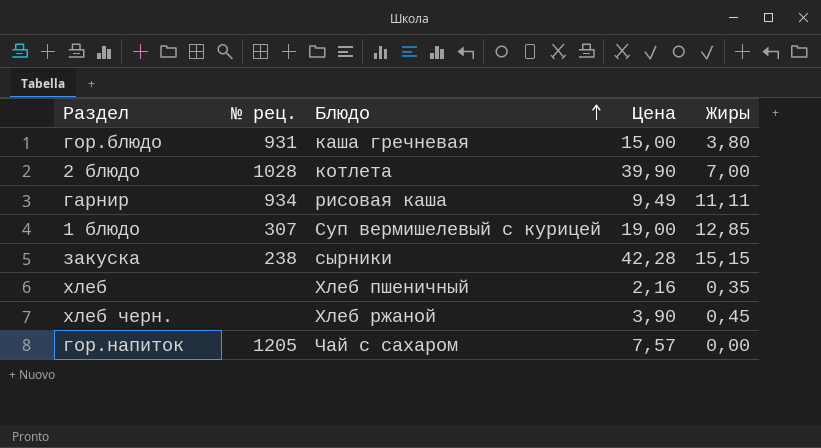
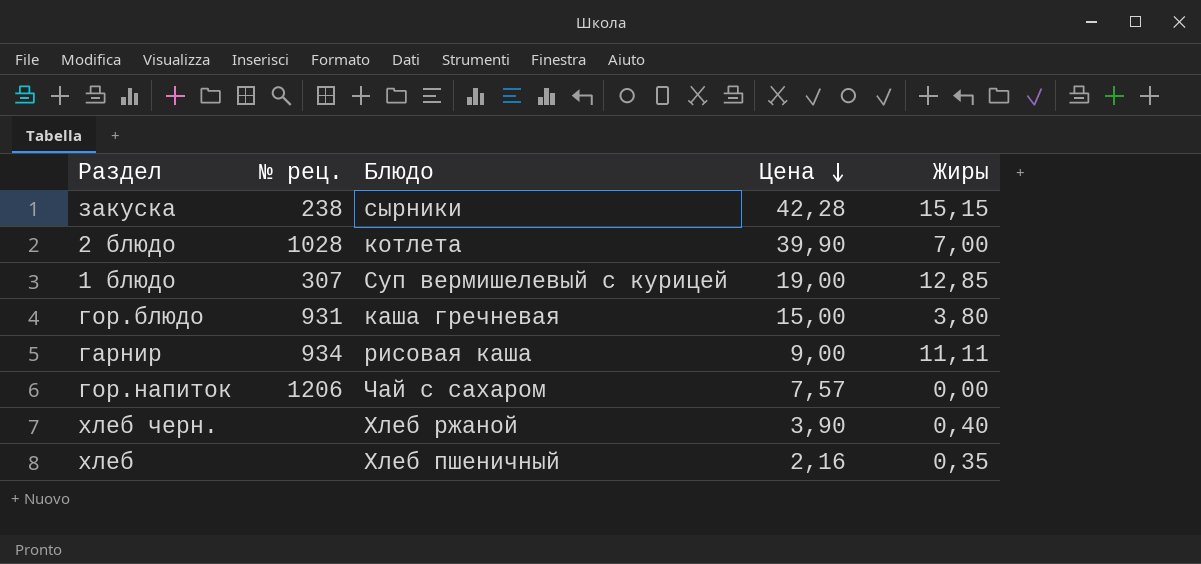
row order: Блюдо ascending -> Цена descending
гарнир | Цена: 9,49 -> 9,00
гор.напиток | № рец.: 1205 -> 1206
хлеб черн. | Жиры: 0,45 -> 0,40

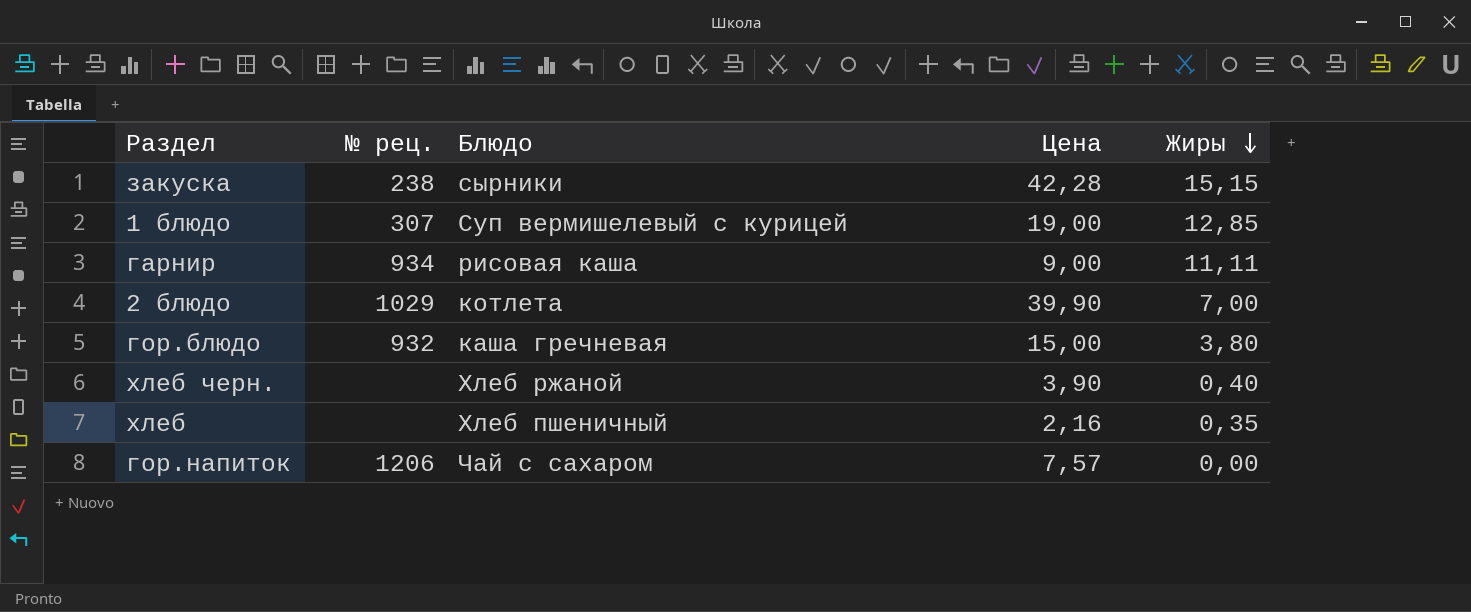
row order: Цена descending -> Жиры descending
2 блюдо | № рец.: 1028 -> 1029
гор.блюдо | № рец.: 931 -> 932

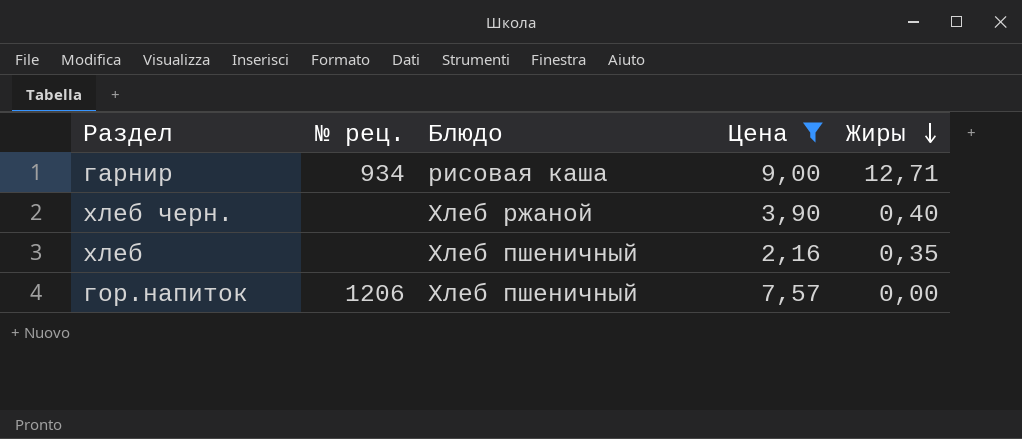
filter: none -> Цена <= 9,00
гарнир | Жиры: 11,11 -> 12,71
гор.напиток | Блюдо: Чай с сахаром -> Хлеб пшеничный

